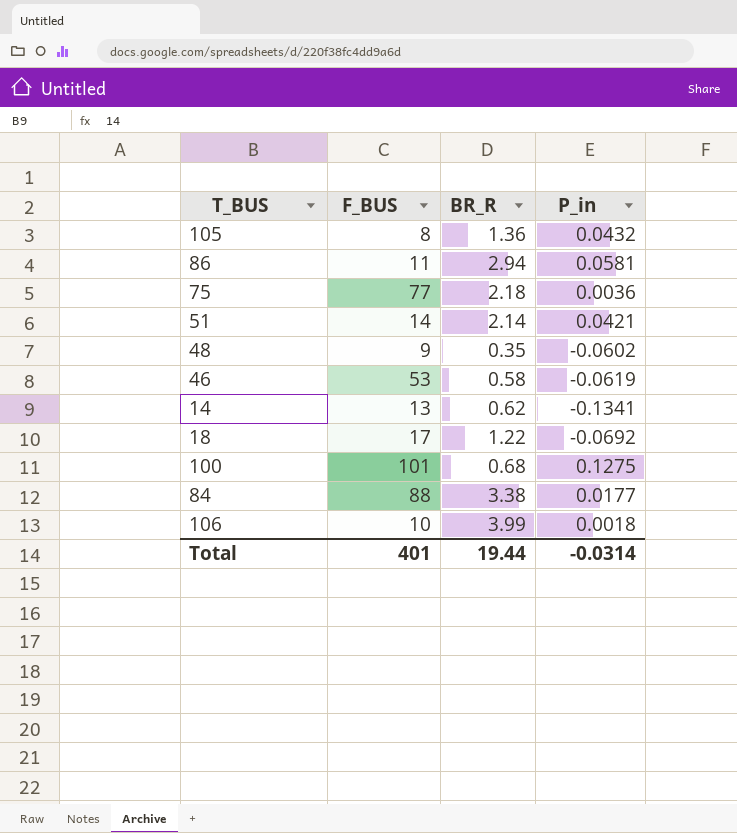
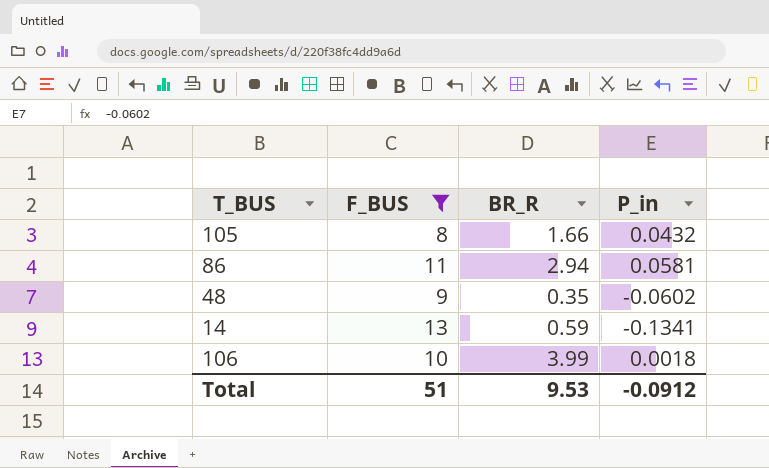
filter: none -> F_BUS <= 13
105 | BR_R: 1.36 -> 1.66
14 | BR_R: 0.62 -> 0.59
Total | F_BUS: 401 -> 51
Total | BR_R: 19.44 -> 9.53
Total | P_in: -0.0314 -> -0.0912

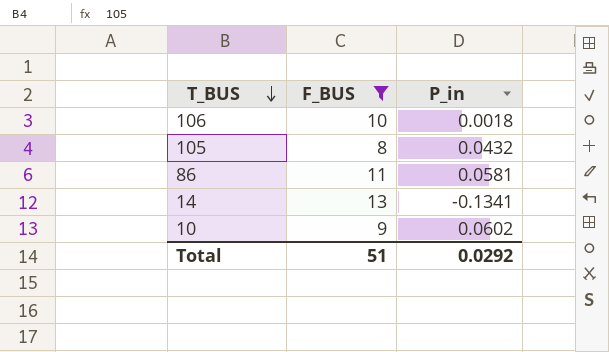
row order: none -> T_BUS descending
column BR_R | position: 3 -> none
row 48: 9 | 0.35 | -0.0602 -> none
row 10: none -> 9 | 0.0602
Total | P_in: -0.0912 -> 0.0292

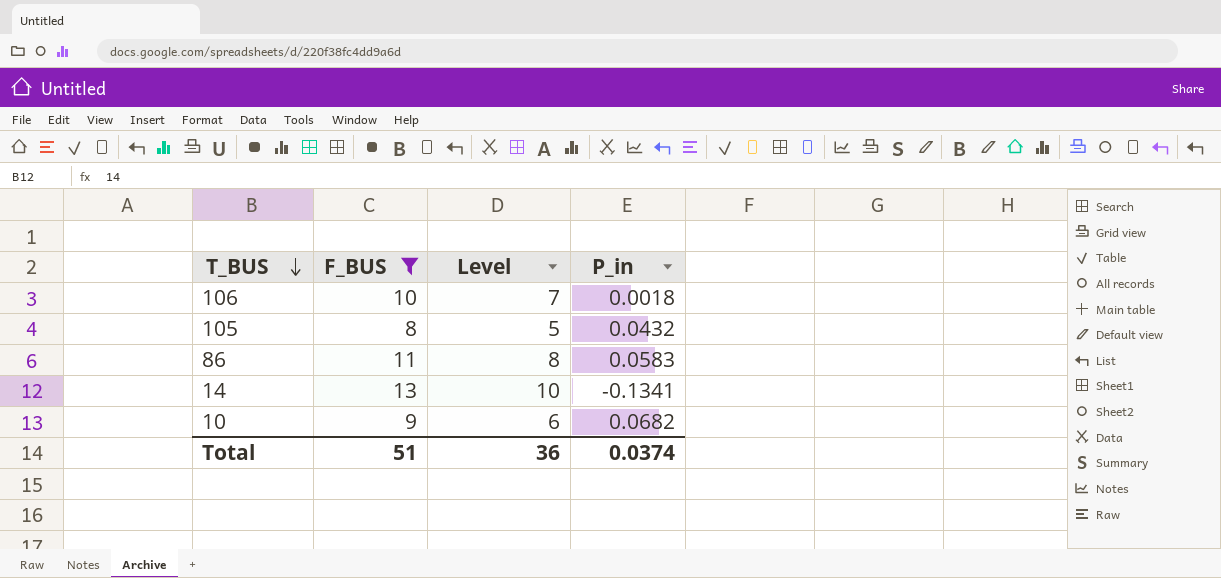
column Level | formula: none -> [F_BUS] - 3
86 | P_in: 0.0581 -> 0.0583
10 | P_in: 0.0602 -> 0.0682
Total | P_in: 0.0292 -> 0.0374

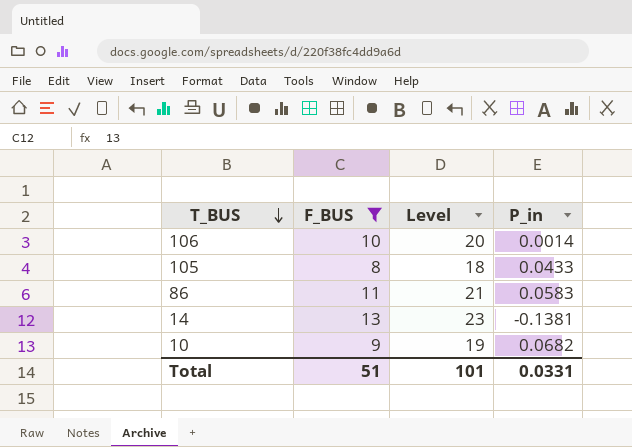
column Level | formula: [F_BUS] - 3 -> [F_BUS] + 10
106 | P_in: 0.0018 -> 0.0014
105 | P_in: 0.0432 -> 0.0433
14 | P_in: -0.1341 -> -0.1381
Total | Level: 36 -> 101
Total | P_in: 0.0374 -> 0.0331

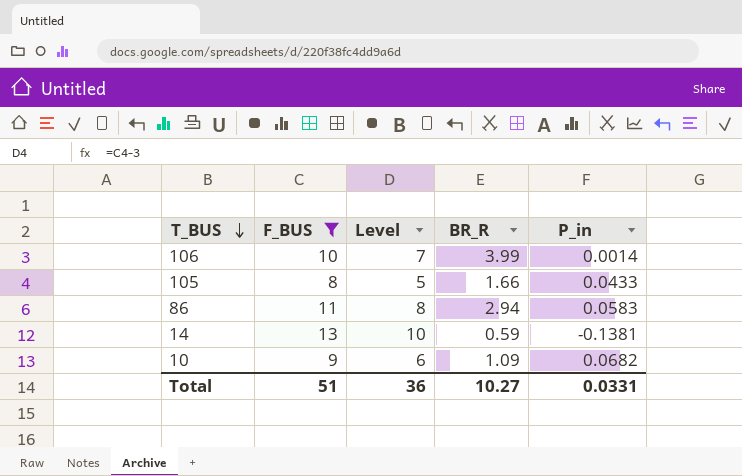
column Level | formula: [F_BUS] + 10 -> [F_BUS] - 3
column BR_R | position: none -> 4
Total | Level: 101 -> 36

